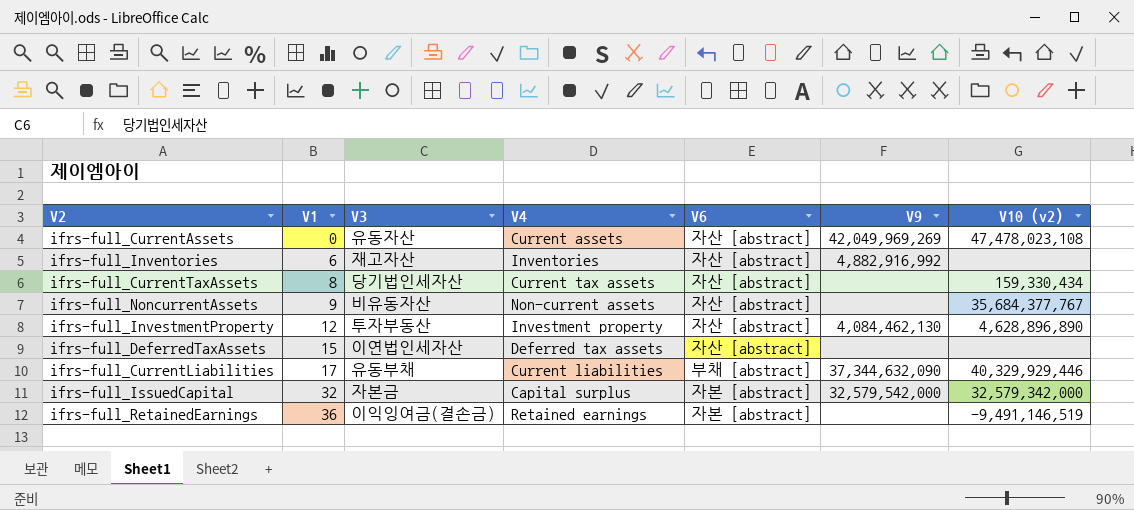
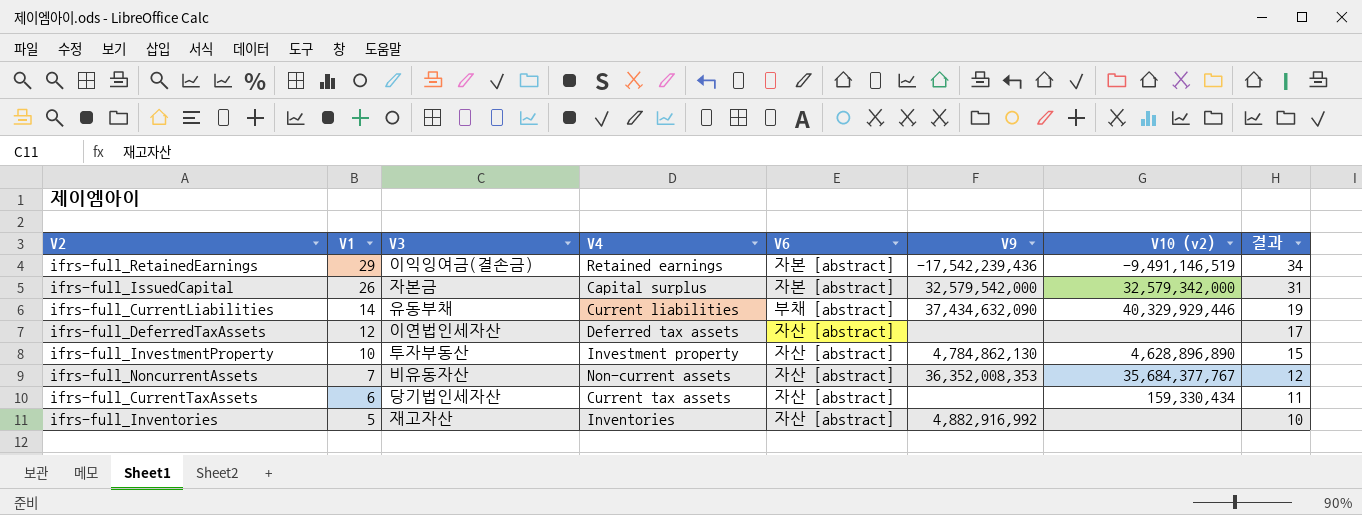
row order: V1 ascending -> V1 descending
column 결과 | formula: none -> [V1] + 5
row ifrs-full_CurrentAssets: 0 | 유동자산 | Current assets | 자산 [abstract] | 42,049,969,269 | 47,478,023,108 -> none
ifrs-full_RetainedEarnings | V1: 36 -> 29
ifrs-full_RetainedEarnings | V9: none -> -17,542,239,436
ifrs-full_IssuedCapital | V1: 32 -> 26
ifrs-full_CurrentLiabilities | V1: 17 -> 14
ifrs-full_CurrentLiabilities | V9: 37,344,632,090 -> 37,434,632,090
ifrs-full_DeferredTaxAssets | V1: 15 -> 12
ifrs-full_InvestmentProperty | V1: 12 -> 10
ifrs-full_InvestmentProperty | V9: 4,084,462,130 -> 4,784,862,130
ifrs-full_NoncurrentAssets | V1: 9 -> 7
ifrs-full_NoncurrentAssets | V9: none -> 36,352,008,353
ifrs-full_CurrentTaxAssets | V1: 8 -> 6
ifrs-full_Inventories | V1: 6 -> 5

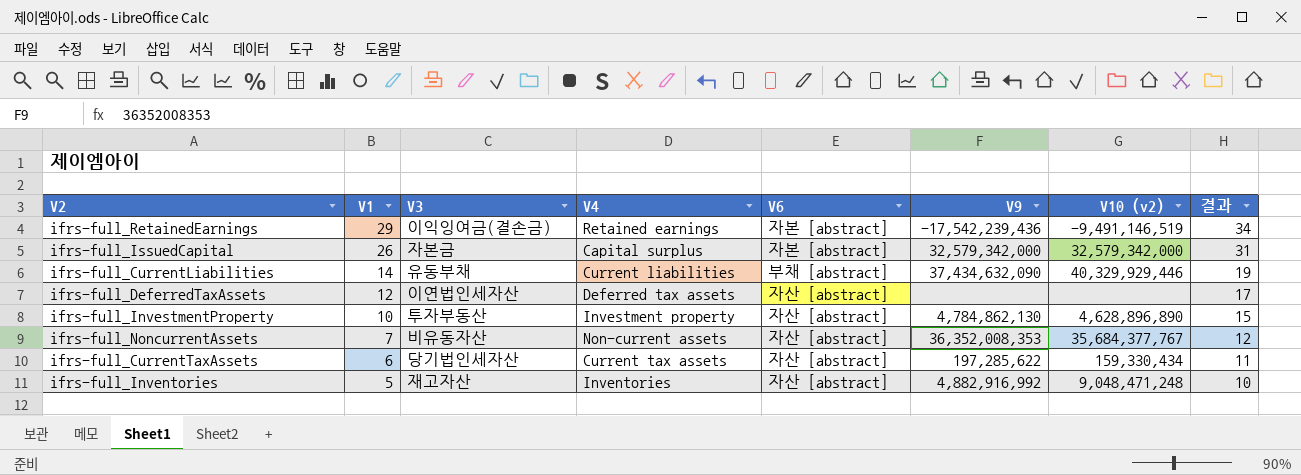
ifrs-full_IssuedCapital | V9: 32,579,542,000 -> 32,579,342,000
ifrs-full_CurrentTaxAssets | V9: none -> 197,285,622
ifrs-full_Inventories | V10 (v2): none -> 9,048,471,248

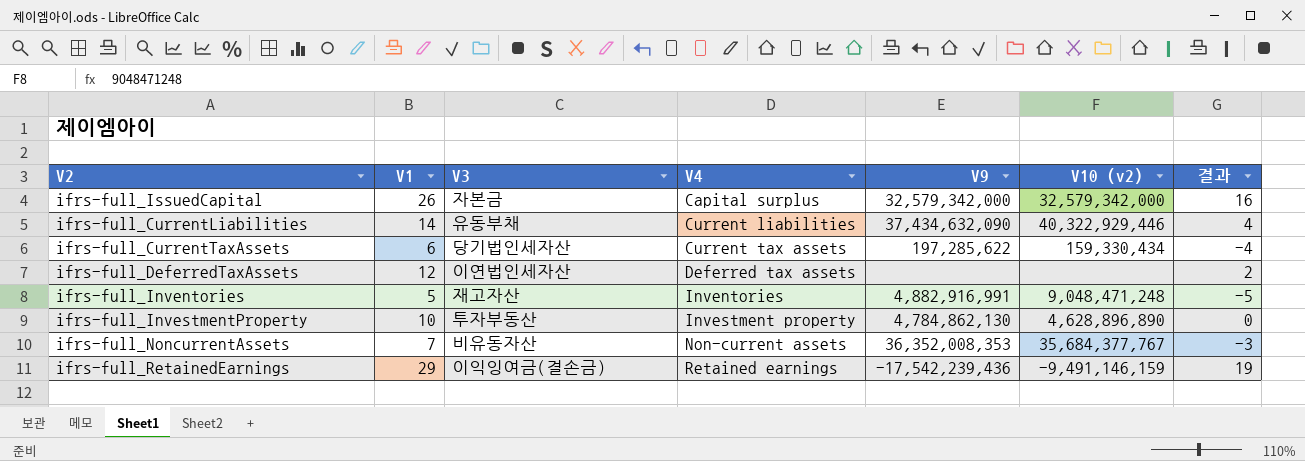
row order: V1 descending -> V4 ascending
column V6 | position: 5 -> none
column 결과 | formula: [V1] + 5 -> [V1] - 10
ifrs-full_CurrentLiabilities | V10 (v2): 40,329,929,446 -> 40,322,929,446
ifrs-full_Inventories | V9: 4,882,916,992 -> 4,882,916,991
ifrs-full_RetainedEarnings | V10 (v2): -9,491,146,519 -> -9,491,146,159

